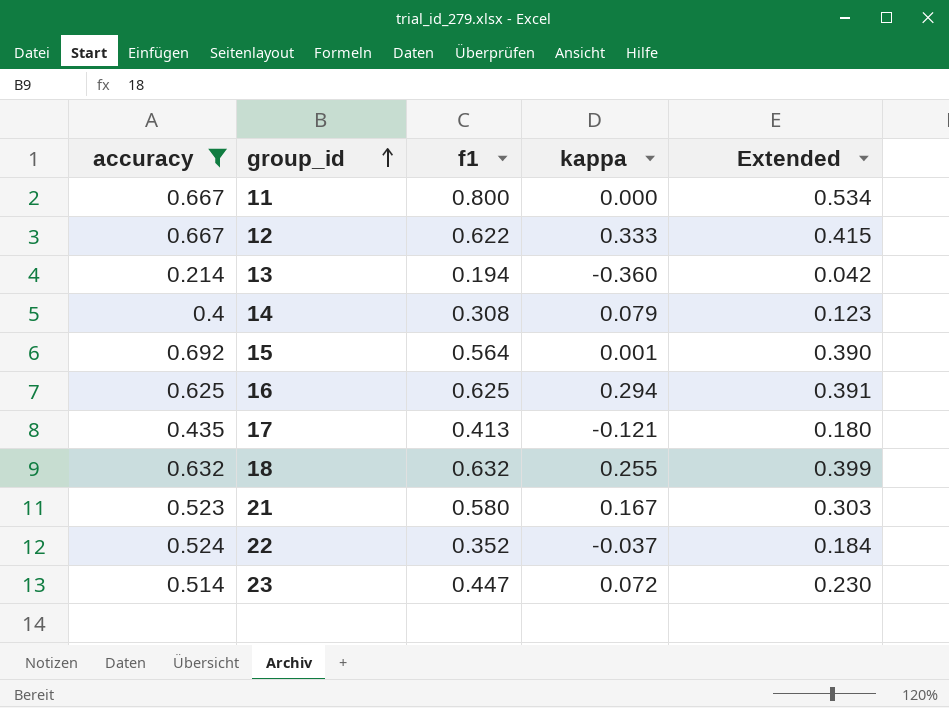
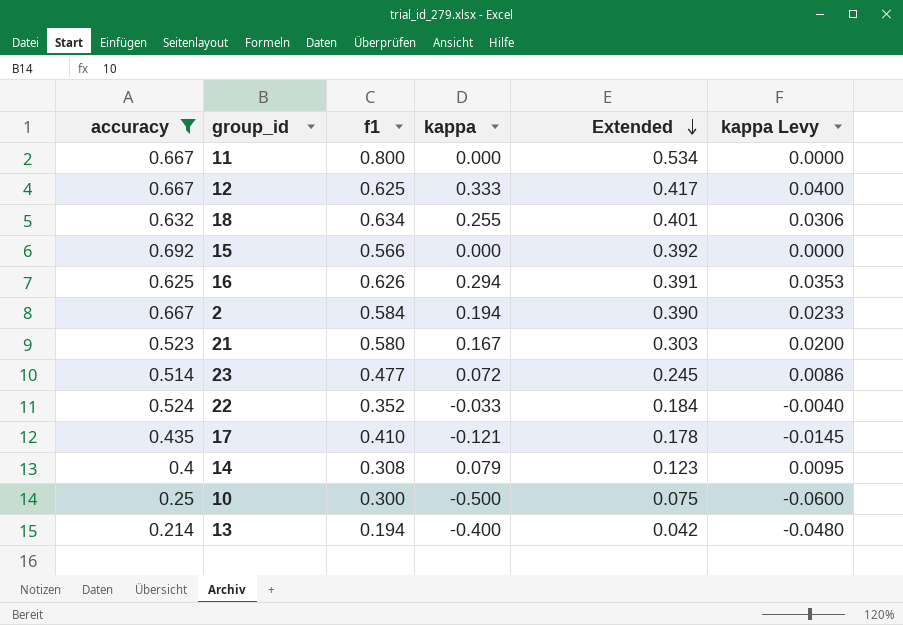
row order: group_id ascending -> Extended descending
column kappa Levy | formula: none -> [kappa] * 0.12
12 | f1: 0.622 -> 0.625
12 | Extended: 0.415 -> 0.417
18 | f1: 0.632 -> 0.634
18 | Extended: 0.399 -> 0.401
15 | f1: 0.564 -> 0.566
15 | kappa: 0.001 -> 0.000
15 | Extended: 0.390 -> 0.392
16 | f1: 0.625 -> 0.626
row 2: none -> 0.667 | 0.584 | 0.194 | 0.390 | 0.0233
23 | f1: 0.447 -> 0.477
23 | Extended: 0.230 -> 0.245
22 | kappa: -0.037 -> -0.033
17 | f1: 0.413 -> 0.410
17 | Extended: 0.180 -> 0.178
row 10: none -> 0.25 | 0.300 | -0.500 | 0.075 | -0.0600
13 | kappa: -0.360 -> -0.400

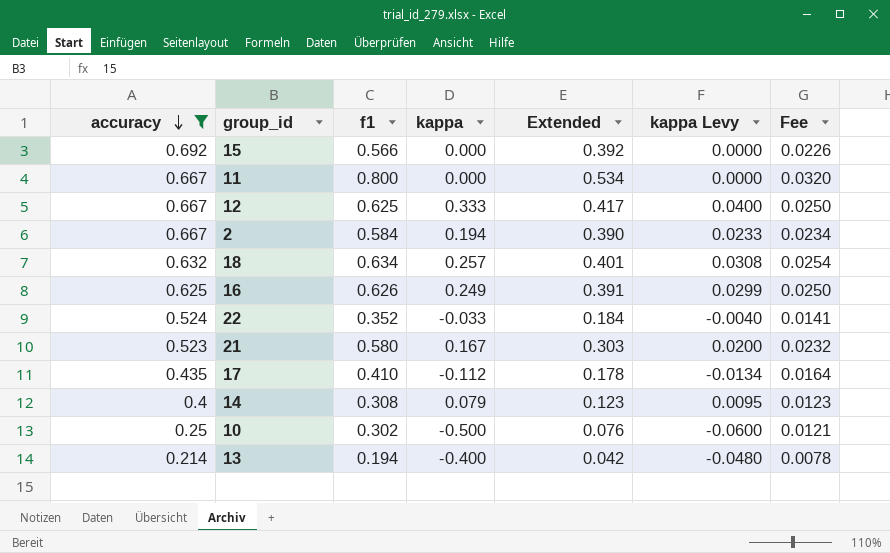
row order: Extended descending -> accuracy descending
column Fee | formula: none -> [f1] * 0.04
row 23: 0.514 | 0.477 | 0.072 | 0.245 | 0.0086 -> none
18 | kappa: 0.255 -> 0.257
18 | kappa Levy: 0.0306 -> 0.0308
16 | kappa: 0.294 -> 0.249
16 | kappa Levy: 0.0353 -> 0.0299
17 | kappa: -0.121 -> -0.112
17 | kappa Levy: -0.0145 -> -0.0134
10 | f1: 0.300 -> 0.302
10 | Extended: 0.075 -> 0.076

